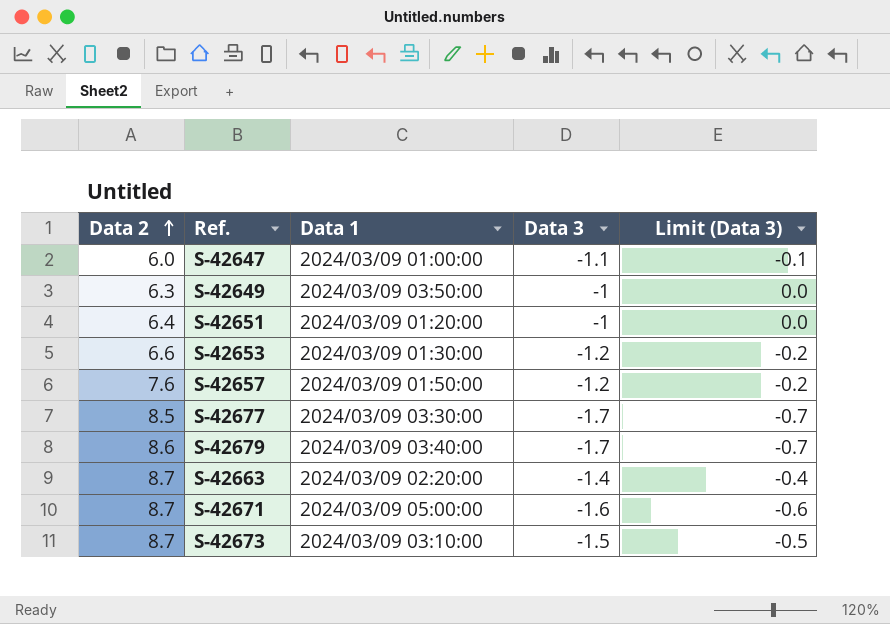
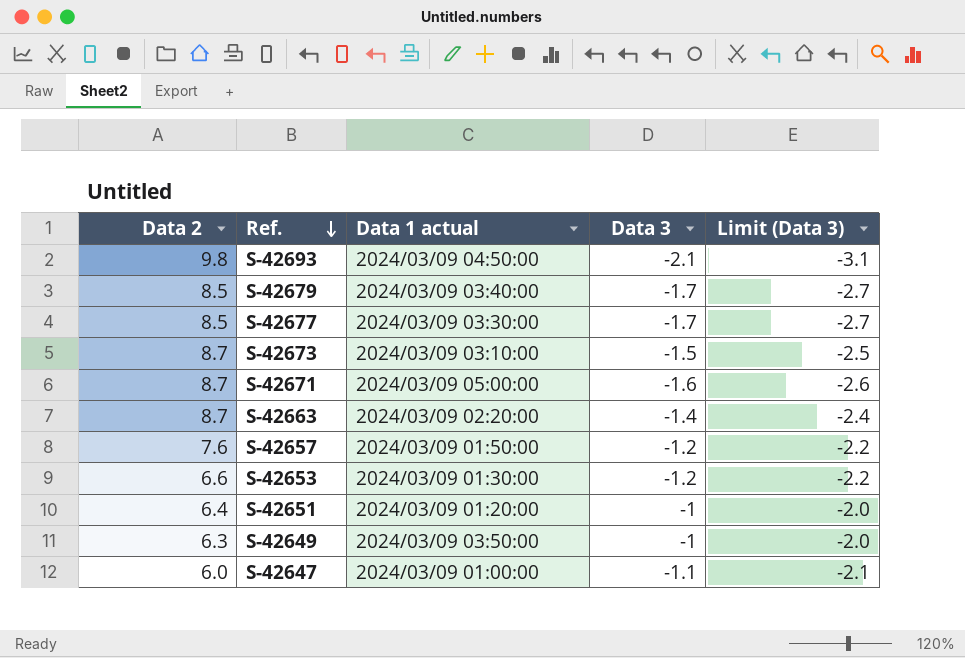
row order: Data 2 ascending -> Ref. descending
column name: Data 1 -> Data 1 actual
column Limit (Data 3) | formula: [Data 3] + 1 -> [Data 3] - 1
row S-42693: none -> 9.8 | 2024/03/09 04:50:00 | -2.1 | -3.1
S-42679 | Data 2: 8.6 -> 8.5

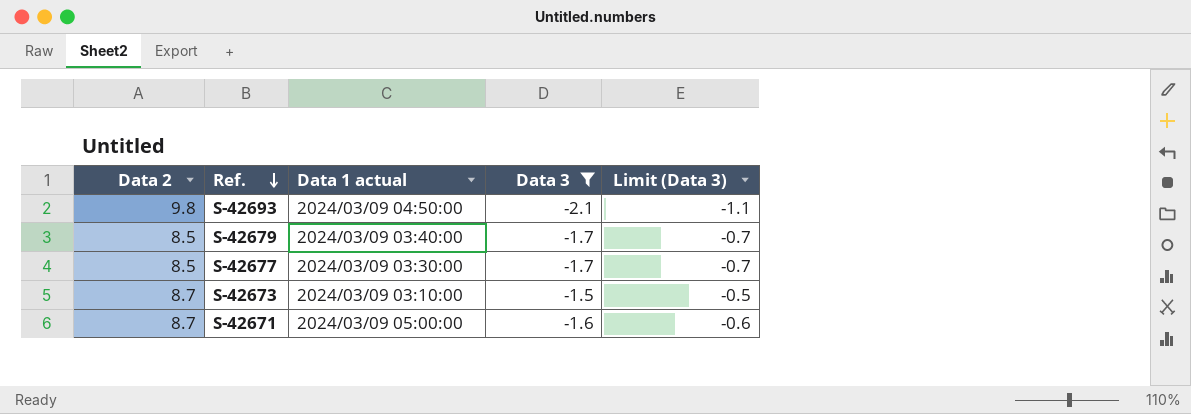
filter: none -> Data 3 <= -1.5
column Limit (Data 3) | formula: [Data 3] - 1 -> [Data 3] + 1

